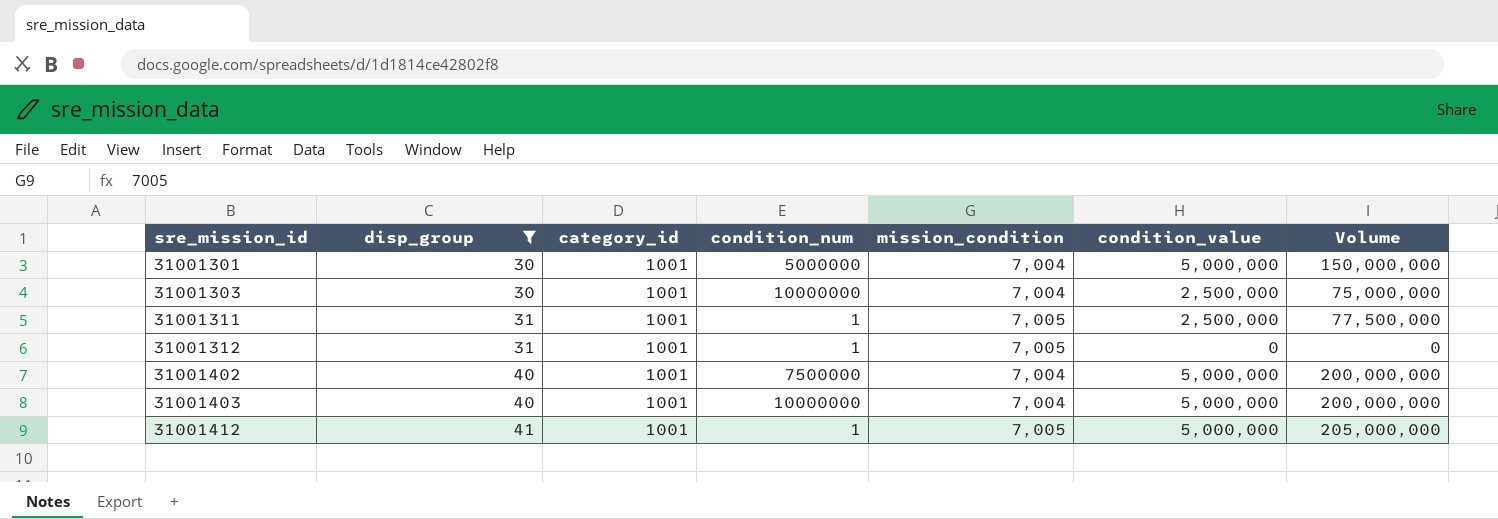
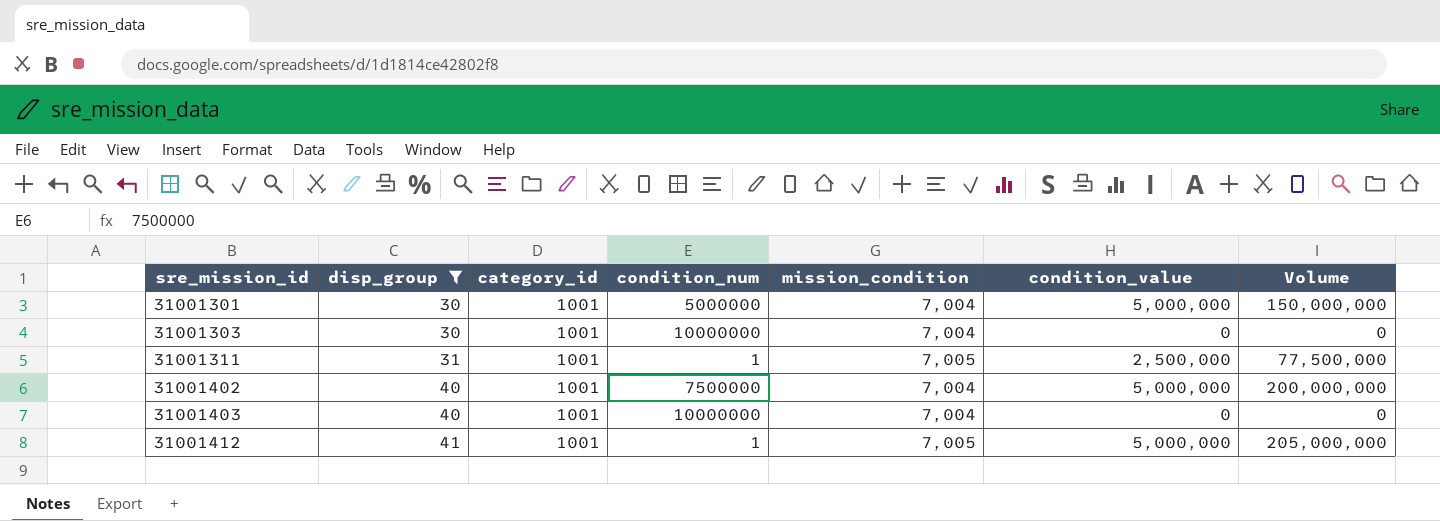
row 31001312: 31 | 1001 | 1 | 7,005 | 0 | 0 -> none
31001303 | condition_value: 2,500,000 -> 0
31001303 | Volume: 75,000,000 -> 0
31001403 | condition_value: 5,000,000 -> 0
31001403 | Volume: 200,000,000 -> 0

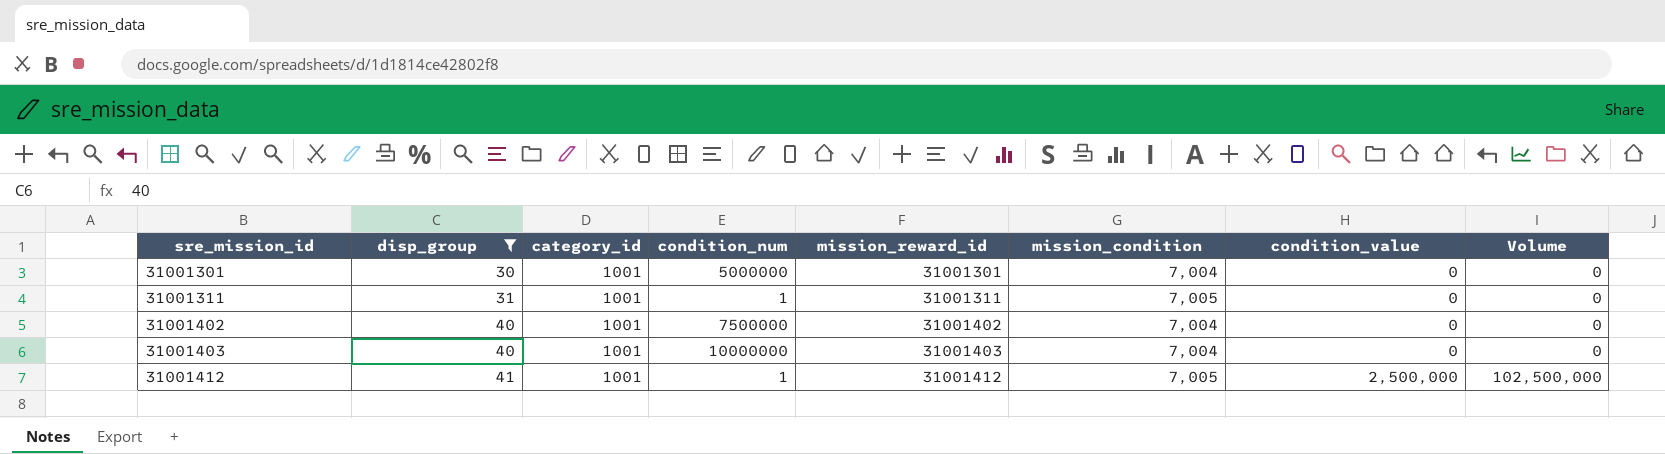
column mission_reward_id | position: none -> 5
row 31001303: 30 | 1001 | 10000000 | 7,004 | 0 | 0 -> none
31001301 | condition_value: 5,000,000 -> 0
31001301 | Volume: 150,000,000 -> 0
31001311 | condition_value: 2,500,000 -> 0
31001311 | Volume: 77,500,000 -> 0
31001402 | condition_value: 5,000,000 -> 0
31001402 | Volume: 200,000,000 -> 0
31001412 | condition_value: 5,000,000 -> 2,500,000
31001412 | Volume: 205,000,000 -> 102,500,000

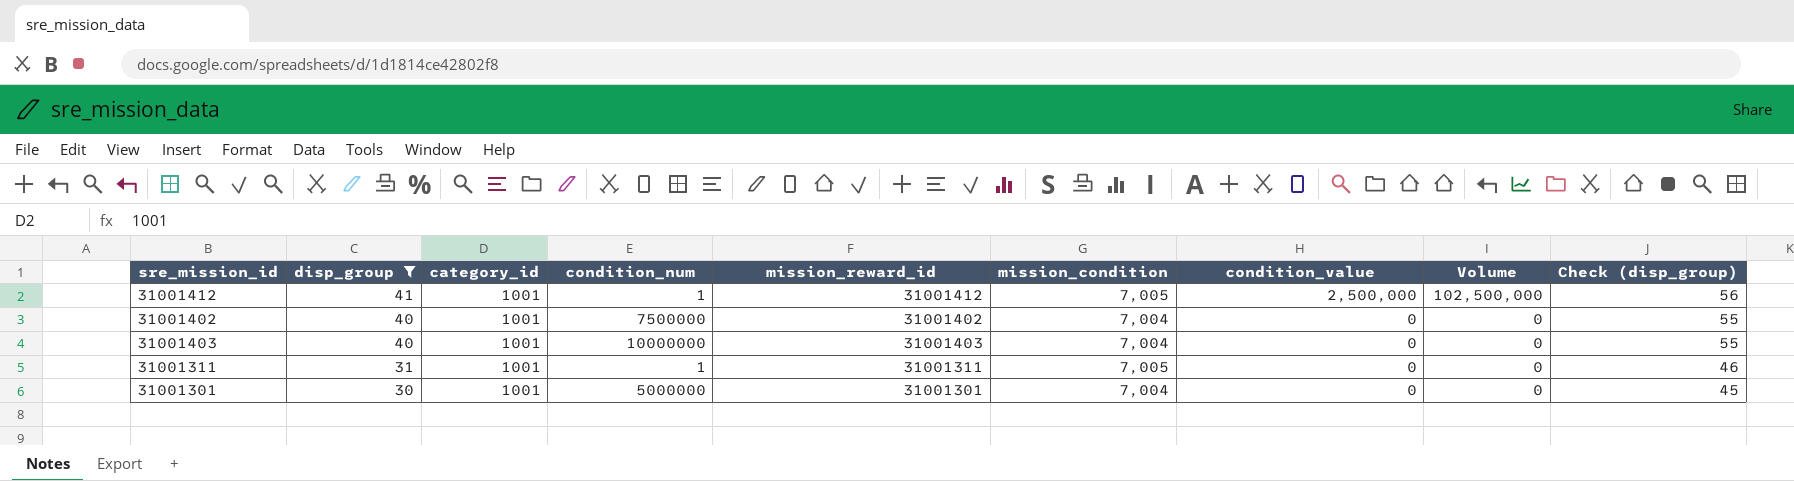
row order: sre_mission_id ascending -> disp_group descending
column Check (disp_group) | formula: none -> [disp_group] + 15

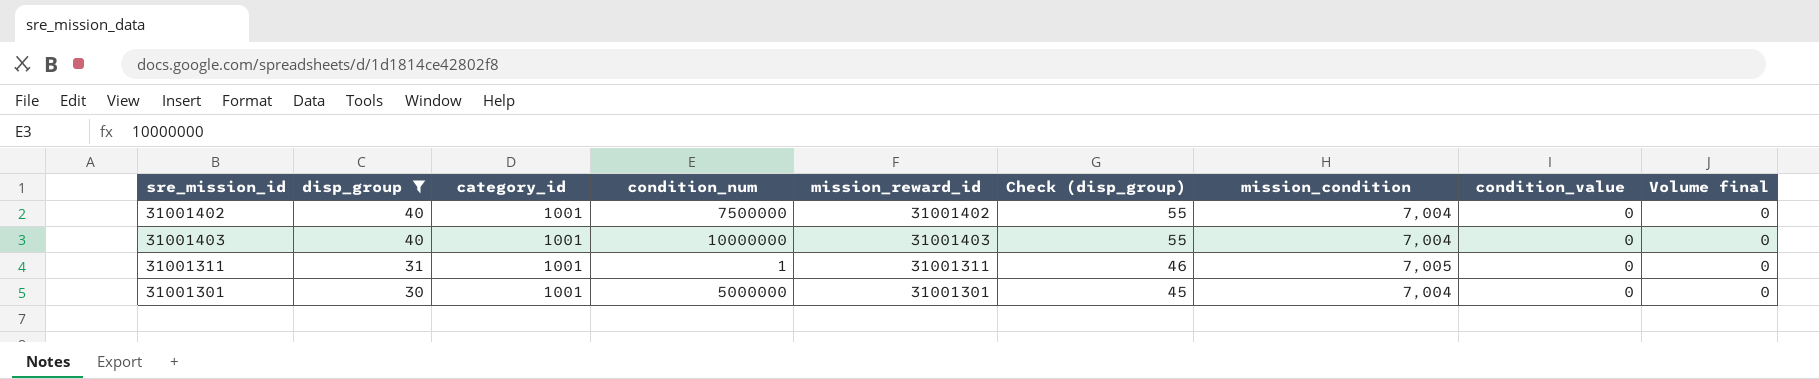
column Check (disp_group) | position: 9 -> 6
column name: Volume -> Volume final
row 31001412: 41 | 1001 | 1 | 31001412 | 7,005 | 2,500,000 | 102,500,000 | 56 -> none

